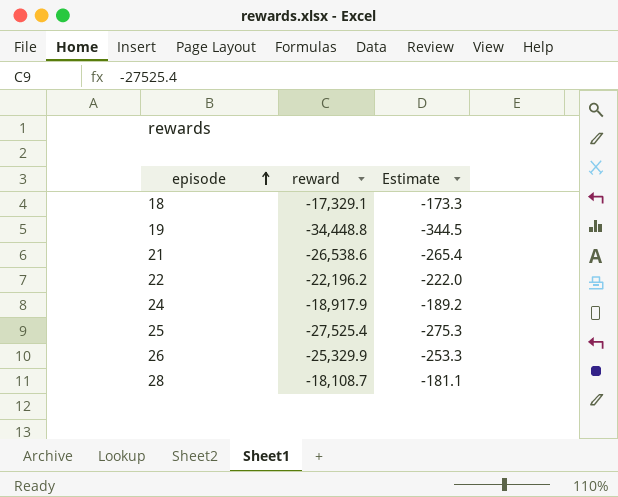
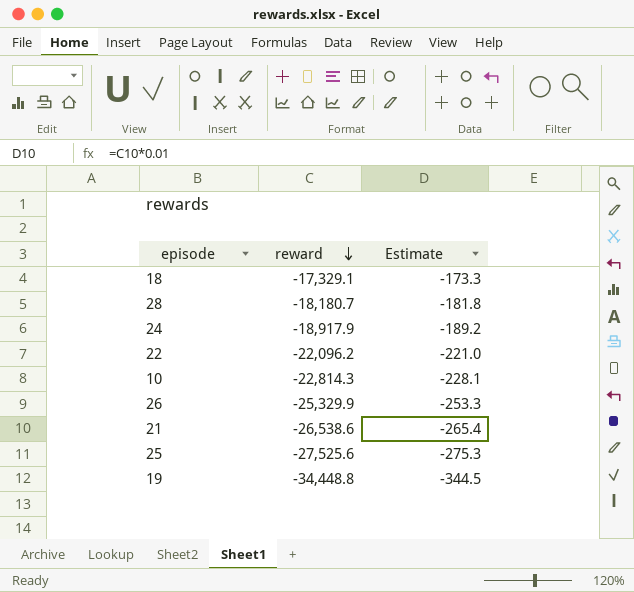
row order: episode ascending -> reward descending
28 | reward: -18,108.7 -> -18,180.7
28 | Estimate: -181.1 -> -181.8
22 | reward: -22,196.2 -> -22,096.2
22 | Estimate: -222.0 -> -221.0
row 10: none -> -22,814.3 | -228.1
25 | reward: -27,525.4 -> -27,525.6

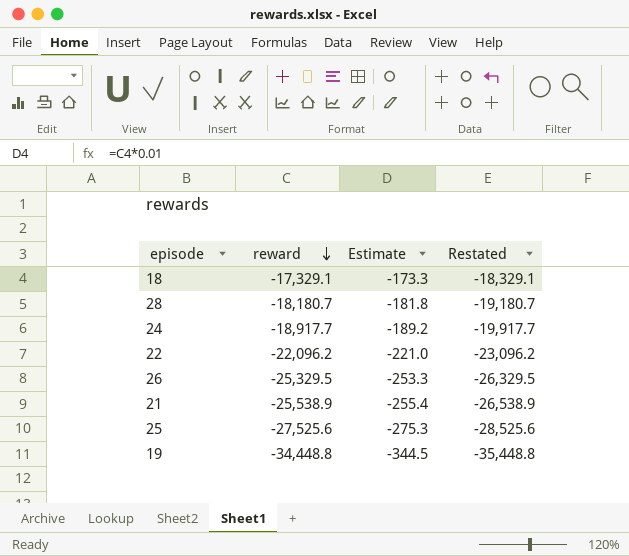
column Restated | formula: none -> [reward] - 1000
row 10: -22,814.3 | -228.1 -> none
24 | reward: -18,917.9 -> -18,917.7
26 | reward: -25,329.9 -> -25,329.5
21 | reward: -26,538.6 -> -25,538.9
21 | Estimate: -265.4 -> -255.4

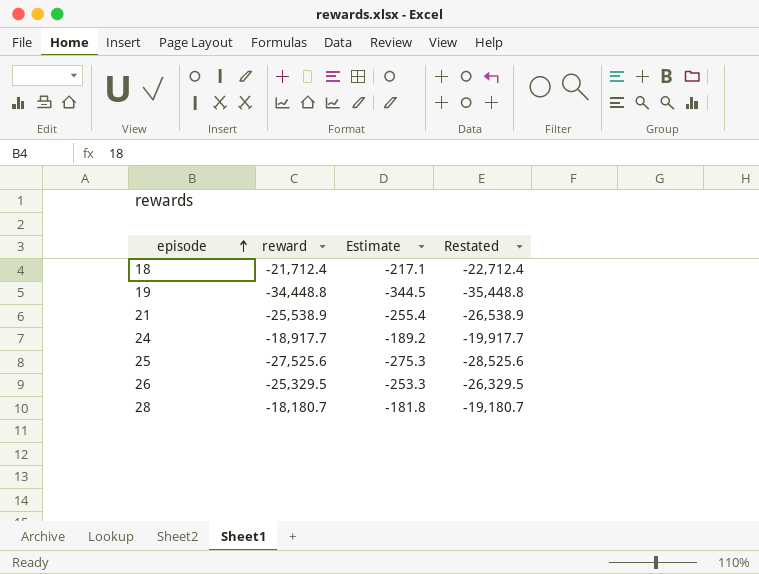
row order: reward descending -> episode ascending
row 22: -22,096.2 | -221.0 | -23,096.2 -> none
18 | reward: -17,329.1 -> -21,712.4
18 | Estimate: -173.3 -> -217.1
18 | Restated: -18,329.1 -> -22,712.4

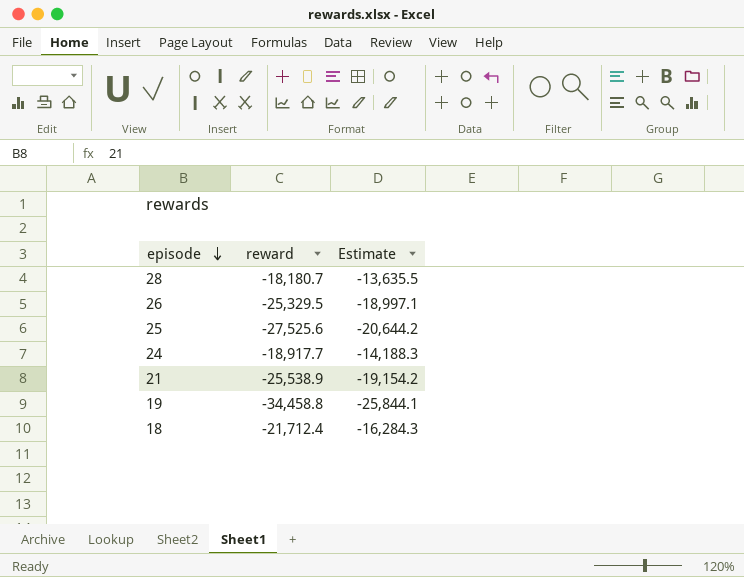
row order: episode ascending -> episode descending
column Restated | formula: [reward] - 1000 -> none
column Estimate | formula: [reward] * 0.01 -> [reward] * 0.75
19 | reward: -34,448.8 -> -34,458.8

